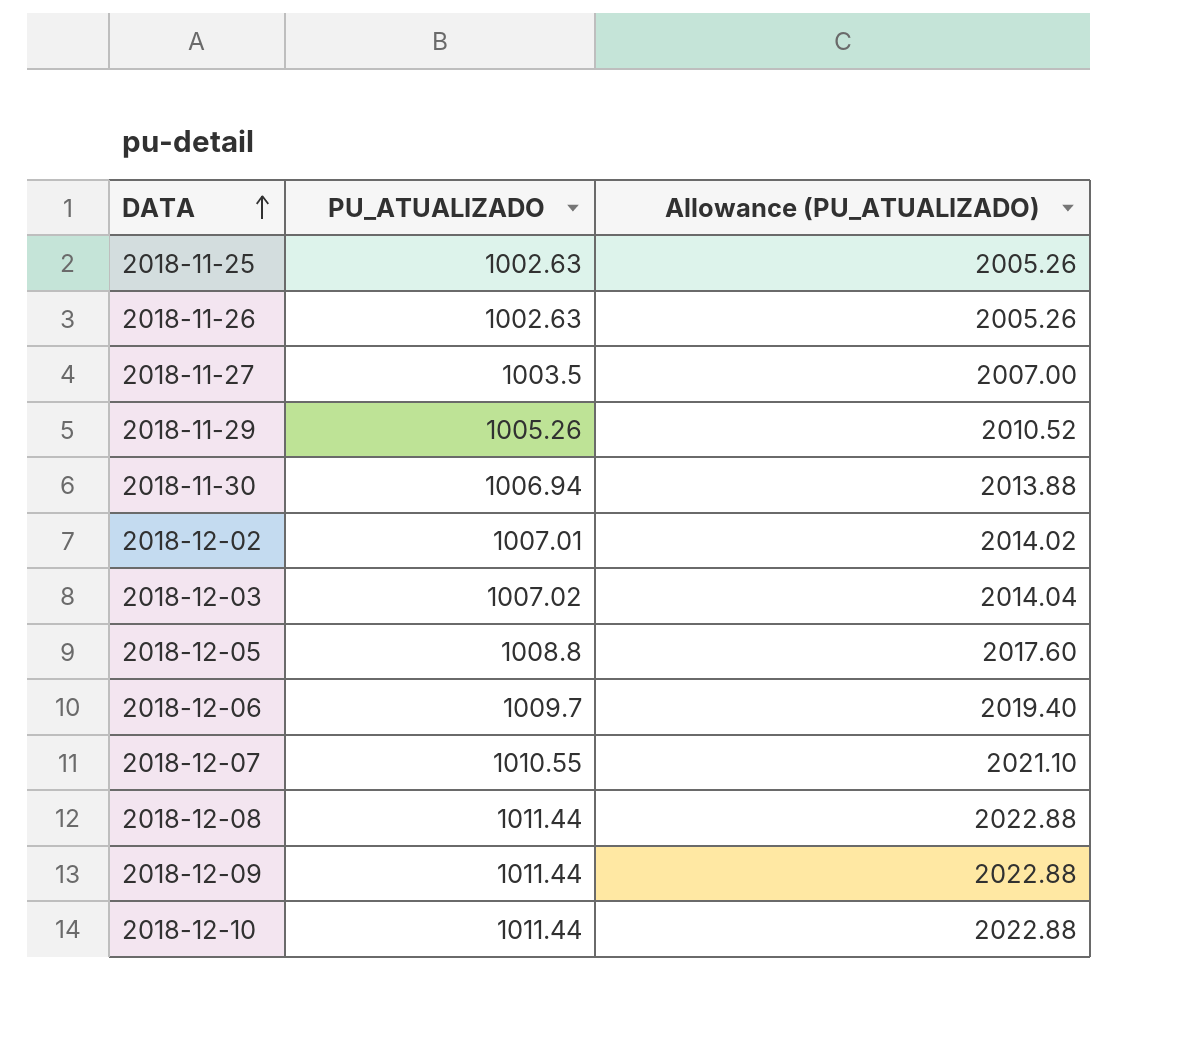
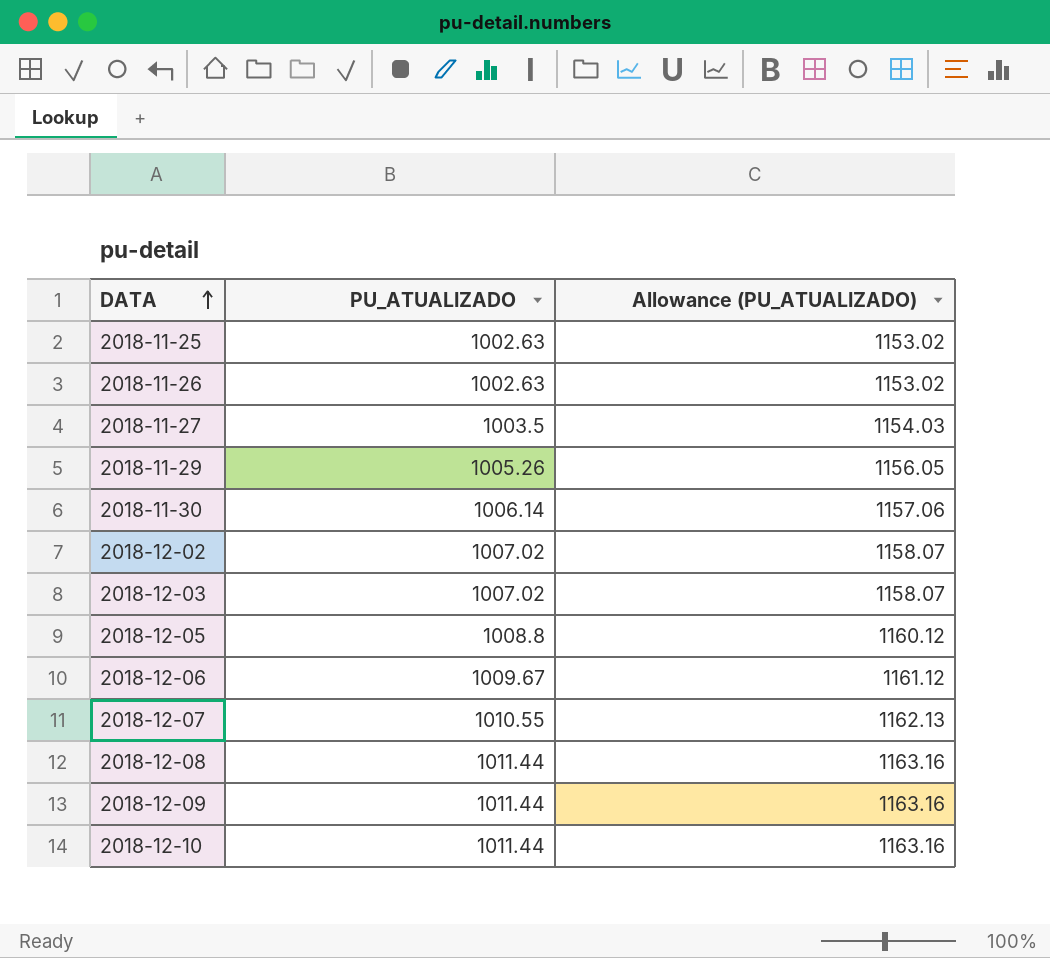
column Allowance (PU_ATUALIZADO) | formula: [PU_ATUALIZADO] * 2 -> [PU_ATUALIZADO] * 1.15
2018-11-30 | PU_ATUALIZADO: 1006.94 -> 1006.14
2018-12-02 | PU_ATUALIZADO: 1007.01 -> 1007.02
2018-12-06 | PU_ATUALIZADO: 1009.7 -> 1009.67

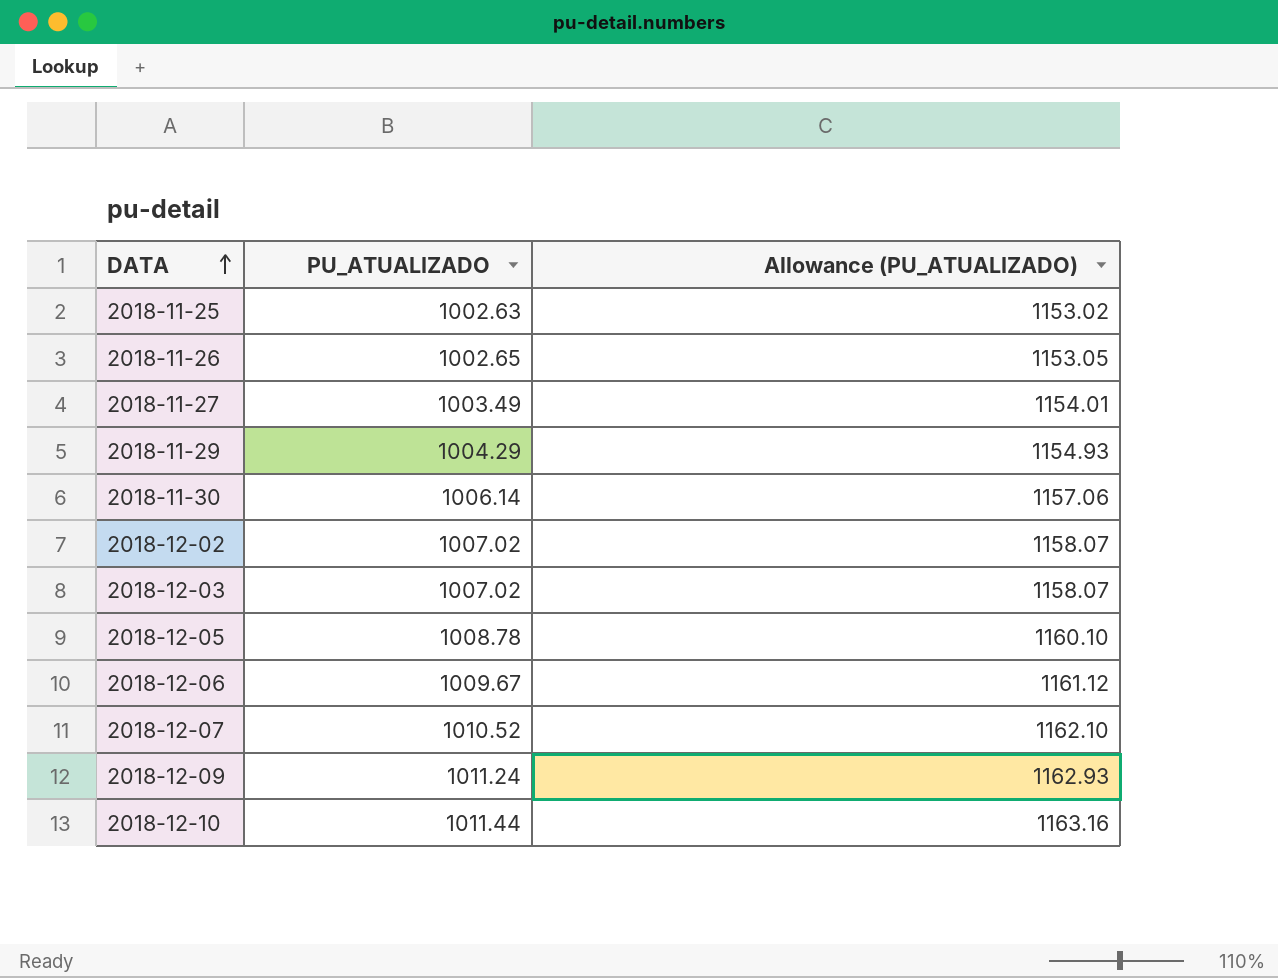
row 2018-12-08: 1011.44 | 1163.16 -> none
2018-11-26 | PU_ATUALIZADO: 1002.63 -> 1002.65
2018-11-26 | Allowance (PU_ATUALIZADO): 1153.02 -> 1153.05
2018-11-27 | PU_ATUALIZADO: 1003.5 -> 1003.49
2018-11-27 | Allowance (PU_ATUALIZADO): 1154.03 -> 1154.01
2018-11-29 | PU_ATUALIZADO: 1005.26 -> 1004.29
2018-11-29 | Allowance (PU_ATUALIZADO): 1156.05 -> 1154.93
2018-12-05 | PU_ATUALIZADO: 1008.8 -> 1008.78
2018-12-05 | Allowance (PU_ATUALIZADO): 1160.12 -> 1160.10
2018-12-07 | PU_ATUALIZADO: 1010.55 -> 1010.52
2018-12-07 | Allowance (PU_ATUALIZADO): 1162.13 -> 1162.10
2018-12-09 | PU_ATUALIZADO: 1011.44 -> 1011.24
2018-12-09 | Allowance (PU_ATUALIZADO): 1163.16 -> 1162.93

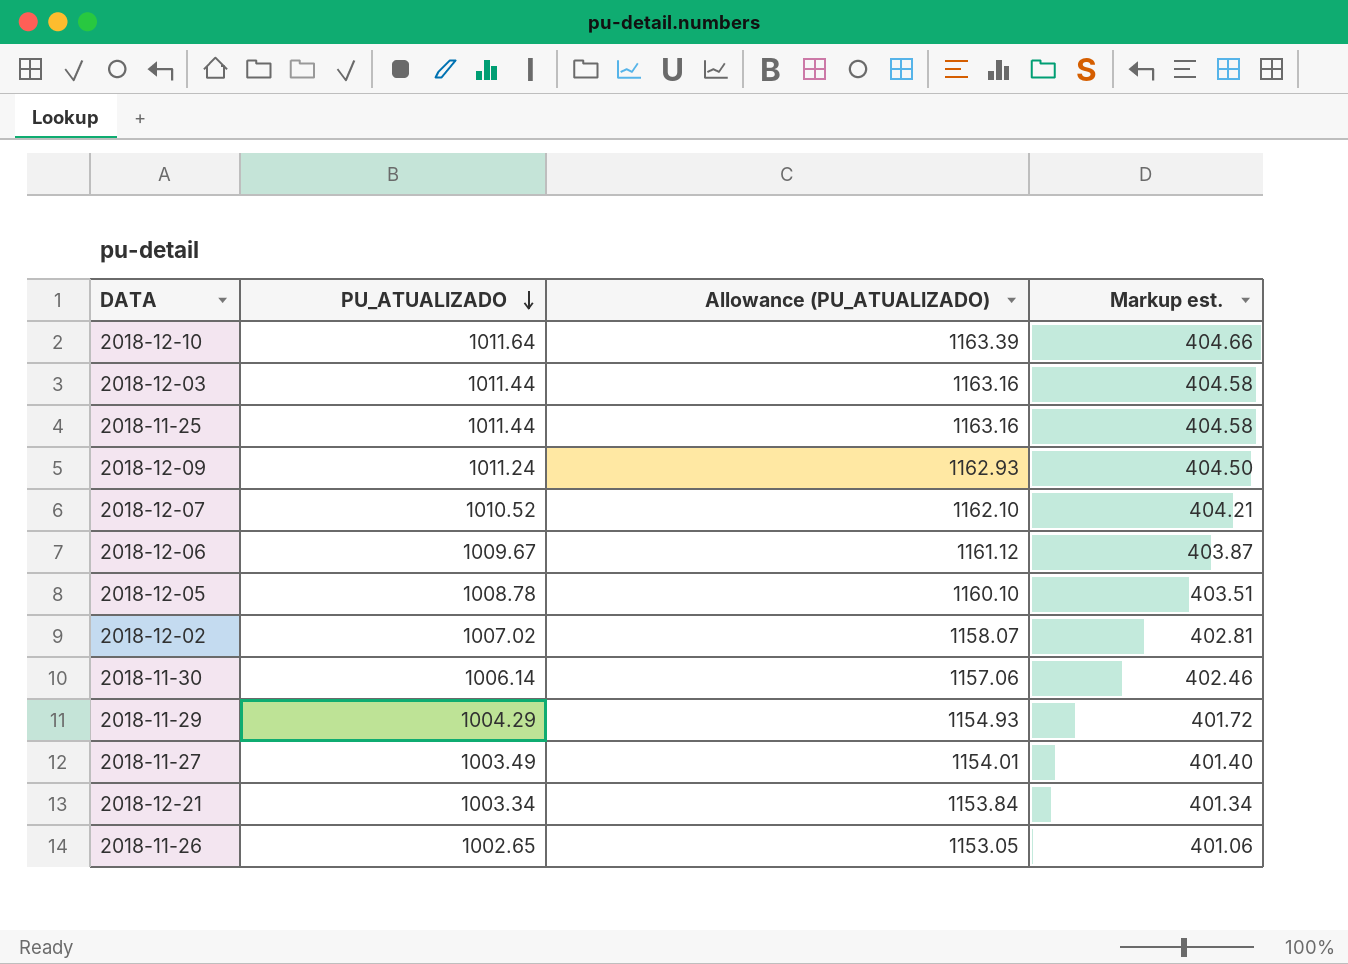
row order: DATA ascending -> PU_ATUALIZADO descending
column Markup est. | formula: none -> [PU_ATUALIZADO] * 0.4
2018-12-10 | PU_ATUALIZADO: 1011.44 -> 1011.64
2018-12-10 | Allowance (PU_ATUALIZADO): 1163.16 -> 1163.39
2018-12-03 | PU_ATUALIZADO: 1007.02 -> 1011.44
2018-12-03 | Allowance (PU_ATUALIZADO): 1158.07 -> 1163.16
2018-11-25 | PU_ATUALIZADO: 1002.63 -> 1011.44
2018-11-25 | Allowance (PU_ATUALIZADO): 1153.02 -> 1163.16
row 2018-12-21: none -> 1003.34 | 1153.84 | 401.34

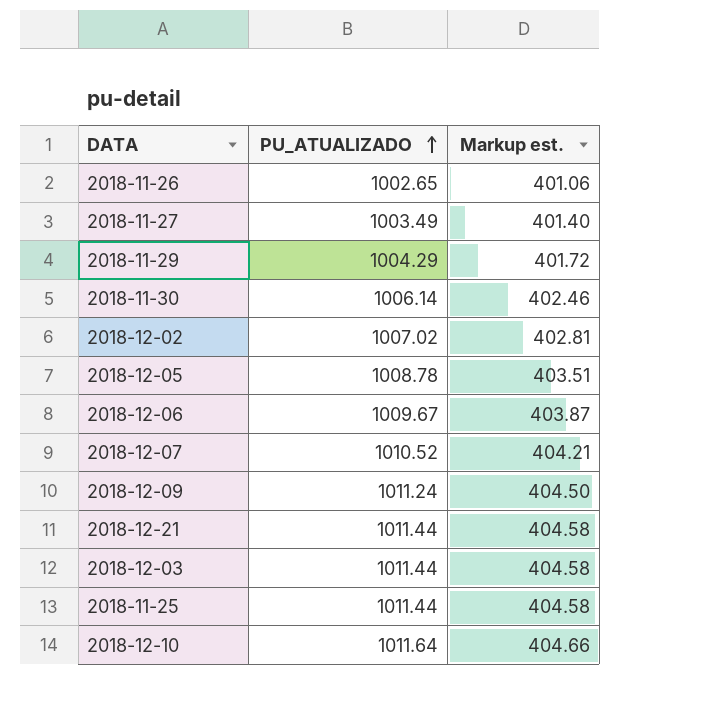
row order: PU_ATUALIZADO descending -> PU_ATUALIZADO ascending
column Allowance (PU_ATUALIZADO) | formula: [PU_ATUALIZADO] * 1.15 -> none
2018-12-21 | PU_ATUALIZADO: 1003.34 -> 1011.44
2018-12-21 | Markup est.: 401.34 -> 404.58

